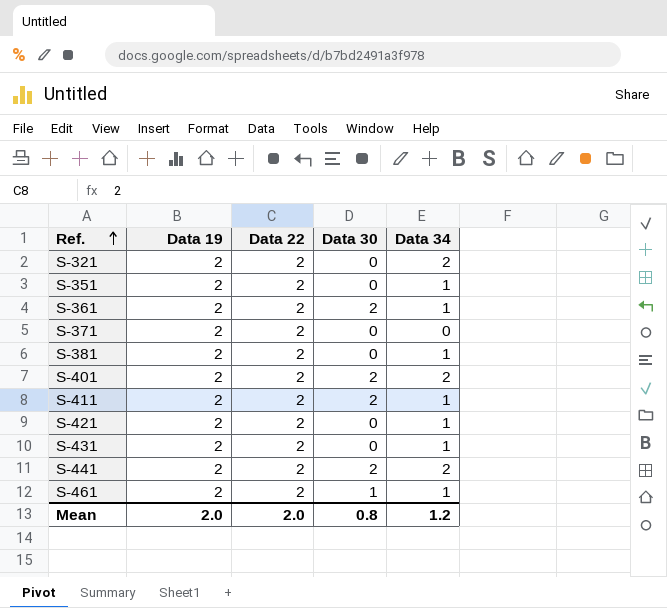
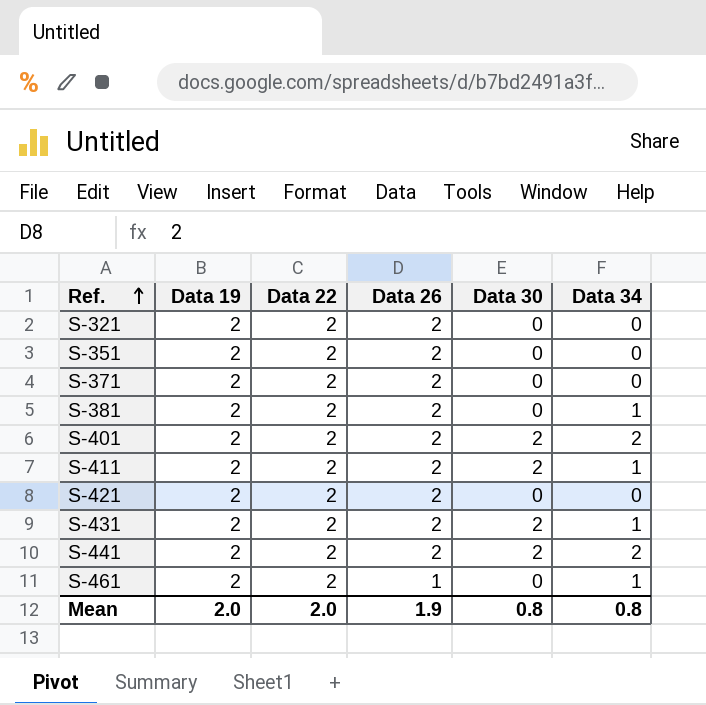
column Data 26 | position: none -> 4
row S-361: 2 | 2 | 2 | 1 -> none
S-321 | Data 34: 2 -> 0
S-351 | Data 34: 1 -> 0
S-421 | Data 34: 1 -> 0
S-431 | Data 30: 0 -> 2
S-461 | Data 30: 1 -> 0
Mean | Data 34: 1.2 -> 0.8

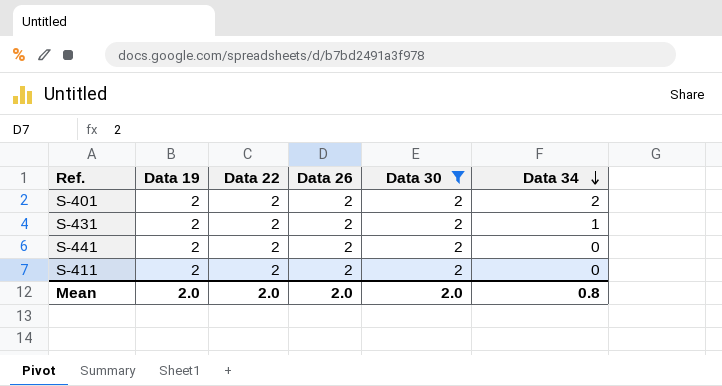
filter: none -> Data 30 = 2
row order: Ref. ascending -> Data 34 descending
S-441 | Data 34: 2 -> 0
S-411 | Data 34: 1 -> 0
Mean | Data 26: 1.9 -> 2.0
Mean | Data 30: 0.8 -> 2.0

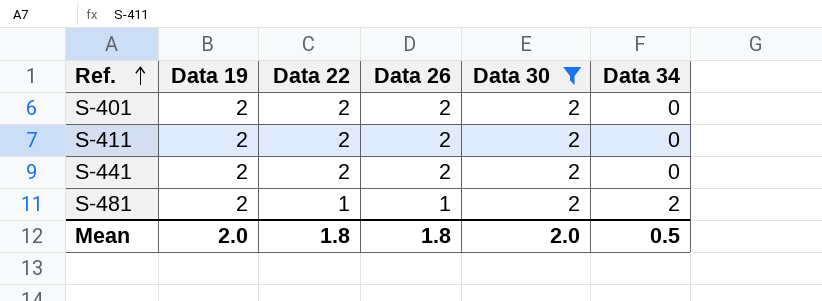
row order: Data 34 descending -> Ref. ascending
row S-431: 2 | 2 | 2 | 2 | 1 -> none
S-401 | Data 34: 2 -> 0
row S-481: none -> 2 | 1 | 1 | 2 | 2
Mean | Data 22: 2.0 -> 1.8
Mean | Data 26: 2.0 -> 1.8
Mean | Data 34: 0.8 -> 0.5

